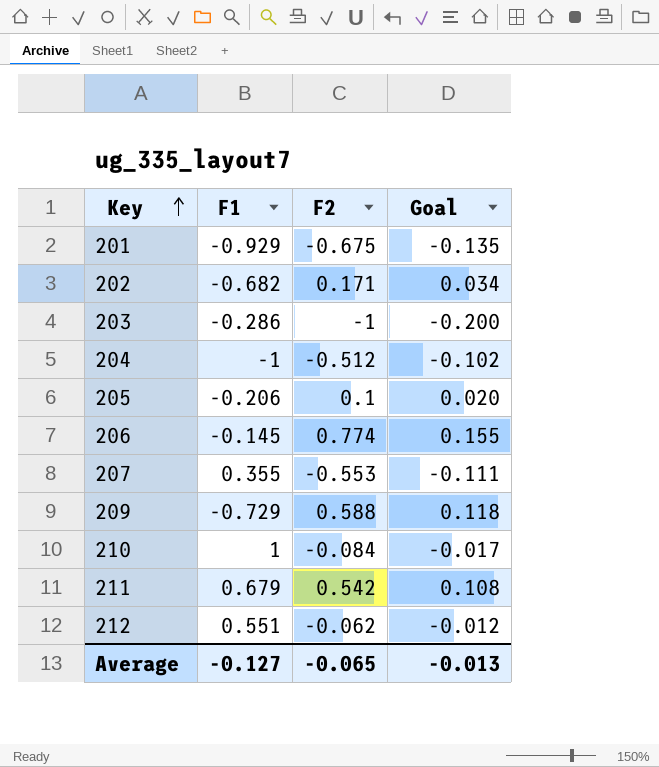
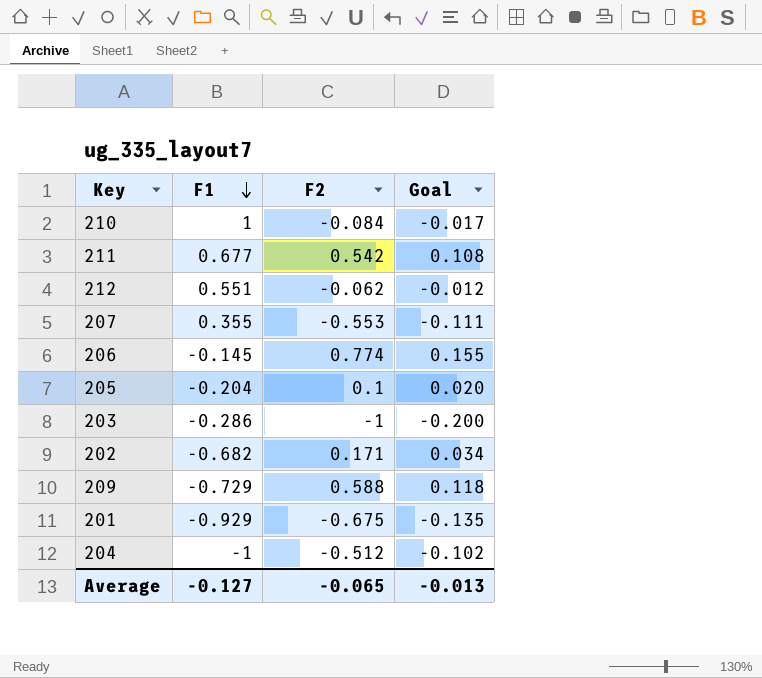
row order: Key ascending -> F1 descending
211 | F1: 0.679 -> 0.677
205 | F1: -0.206 -> -0.204

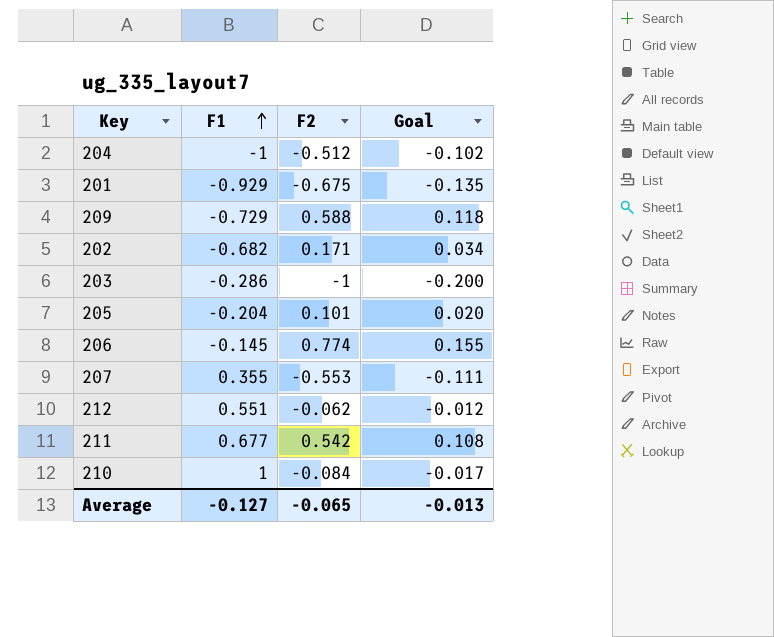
row order: F1 descending -> F1 ascending
205 | F2: 0.1 -> 0.101

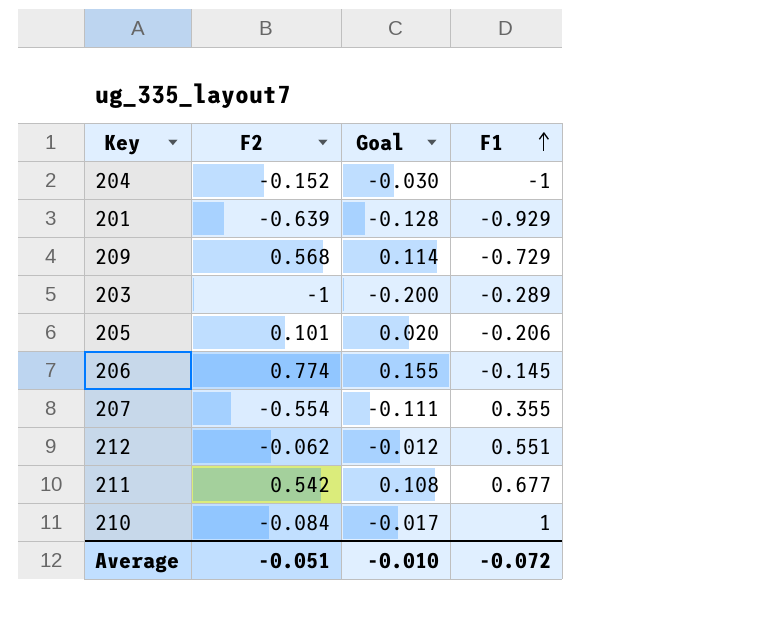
column F1 | position: 2 -> 4
row 202: -0.682 | 0.171 | 0.034 -> none
204 | F2: -0.512 -> -0.152
204 | Goal: -0.102 -> -0.030
201 | F2: -0.675 -> -0.639
201 | Goal: -0.135 -> -0.128
209 | F2: 0.588 -> 0.568
209 | Goal: 0.118 -> 0.114
203 | F1: -0.286 -> -0.289
205 | F1: -0.204 -> -0.206
207 | F2: -0.553 -> -0.554
Average | F2: -0.065 -> -0.051
Average | Goal: -0.013 -> -0.010
Average | F1: -0.127 -> -0.072

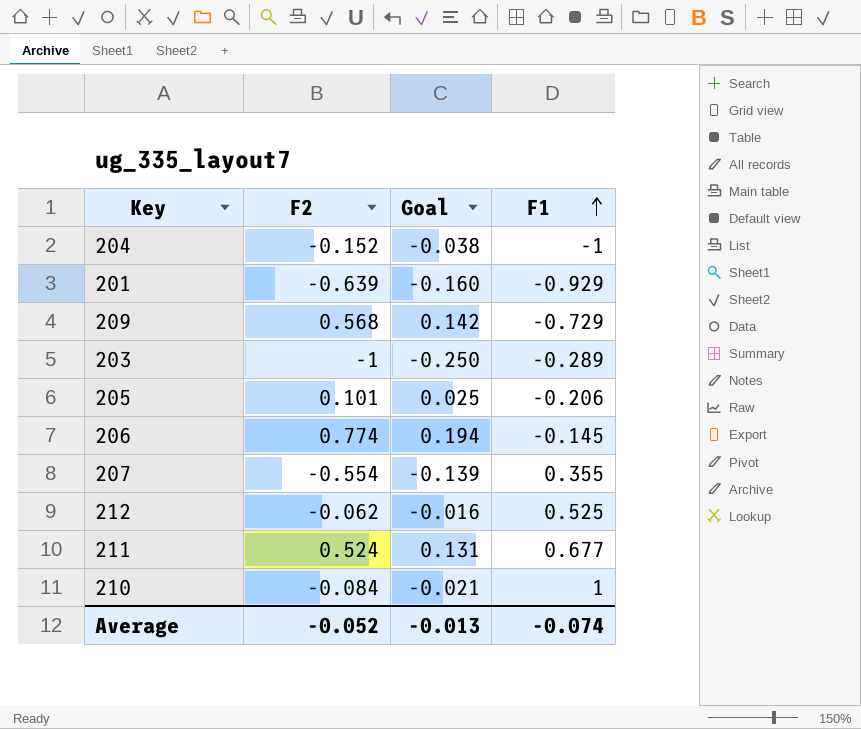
column Goal | formula: [F2] * 0.2 -> [F2] * 0.25
212 | F1: 0.551 -> 0.525
211 | F2: 0.542 -> 0.524
Average | F2: -0.051 -> -0.052
Average | Goal: -0.010 -> -0.013
Average | F1: -0.072 -> -0.074

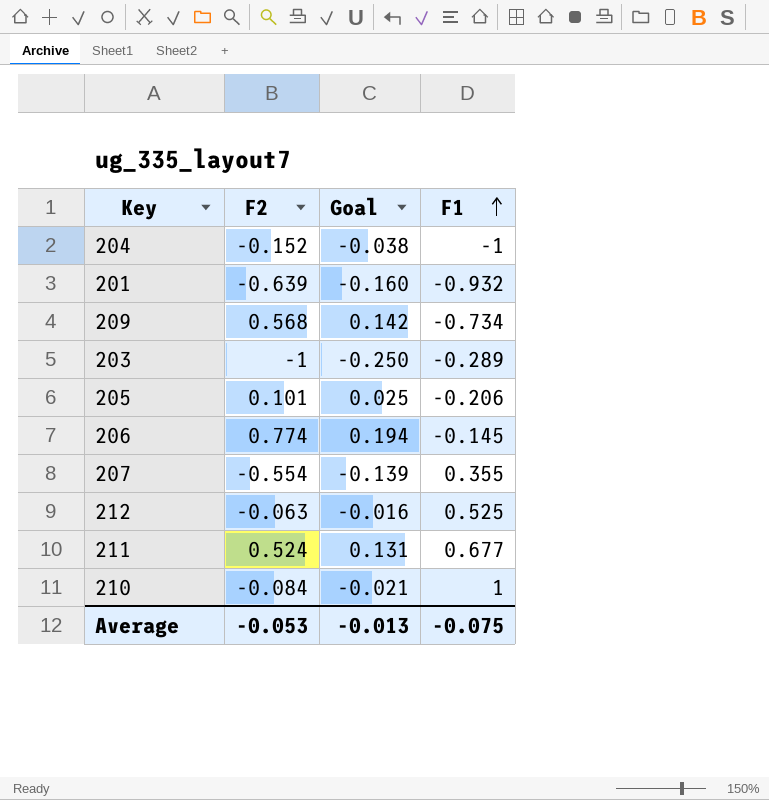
201 | F1: -0.929 -> -0.932
209 | F1: -0.729 -> -0.734
212 | F2: -0.062 -> -0.063
Average | F2: -0.052 -> -0.053
Average | F1: -0.074 -> -0.075

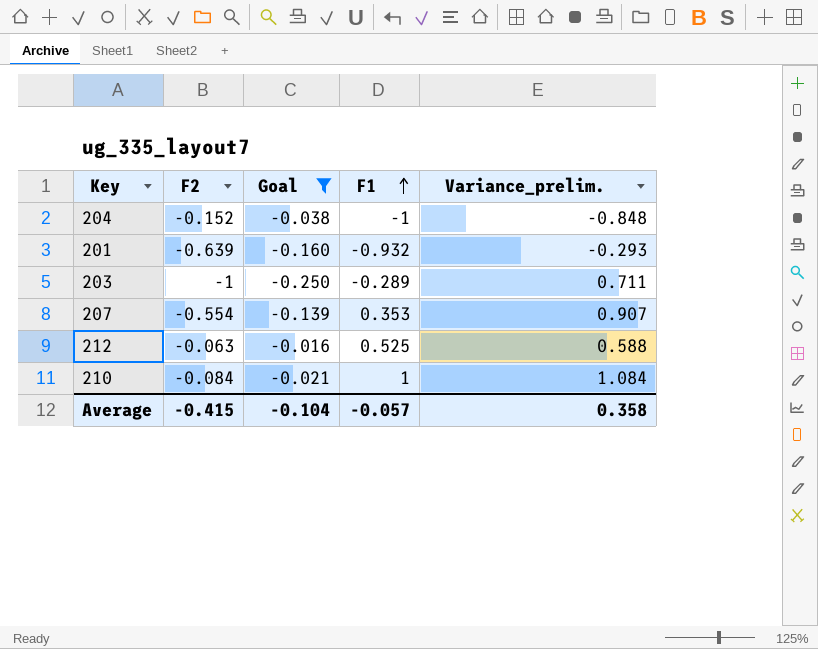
filter: none -> Goal <= -0.016
column Variance_prelim. | formula: none -> [F1] - [F2]
207 | F1: 0.355 -> 0.353
Average | F2: -0.053 -> -0.415
Average | Goal: -0.013 -> -0.104
Average | F1: -0.075 -> -0.057

